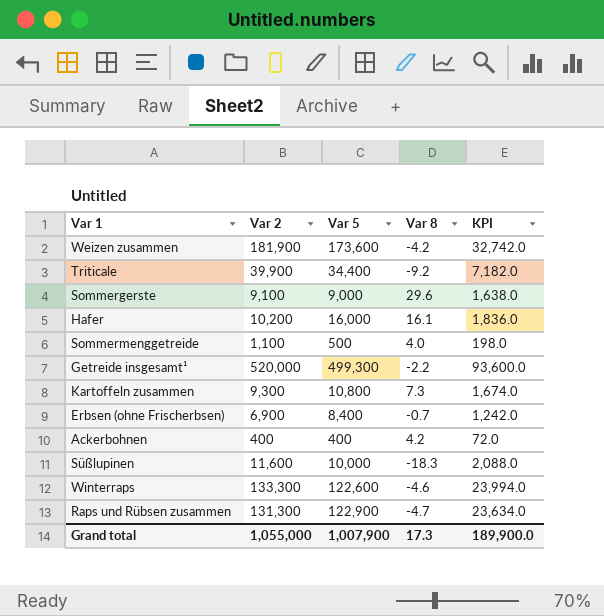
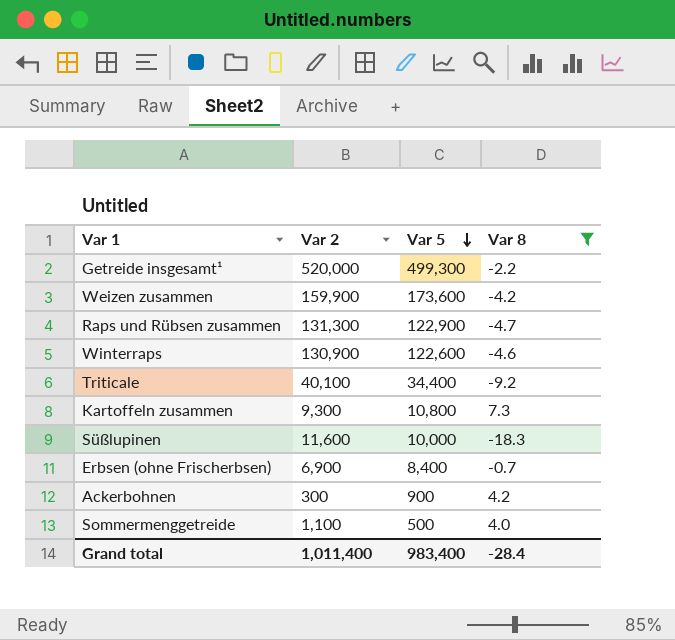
filter: none -> Var 8 <= 7.3
row order: none -> Var 5 descending
column KPI | formula: [Var 2] * 0.18 -> none
Weizen zusammen | Var 2: 181,900 -> 159,900
Winterraps | Var 2: 133,300 -> 130,900
Triticale | Var 2: 39,900 -> 40,100
Ackerbohnen | Var 2: 400 -> 300
Ackerbohnen | Var 5: 400 -> 900
Grand total | Var 2: 1,055,000 -> 1,011,400
Grand total | Var 5: 1,007,900 -> 983,400
Grand total | Var 8: 17.3 -> -28.4

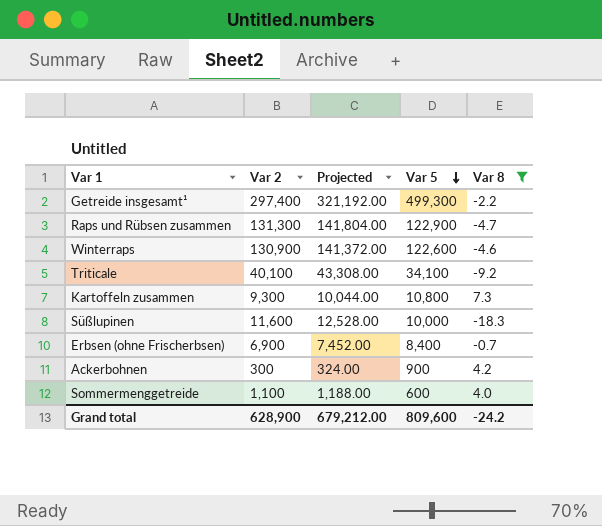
column Projected | formula: none -> [Var 2] * 1.08
row Weizen zusammen: 159,900 | 173,600 | -4.2 -> none
Getreide insgesamt¹ | Var 2: 520,000 -> 297,400
Triticale | Var 5: 34,400 -> 34,100
Sommermenggetreide | Var 5: 500 -> 600
Grand total | Var 2: 1,011,400 -> 628,900
Grand total | Var 5: 983,400 -> 809,600
Grand total | Var 8: -28.4 -> -24.2

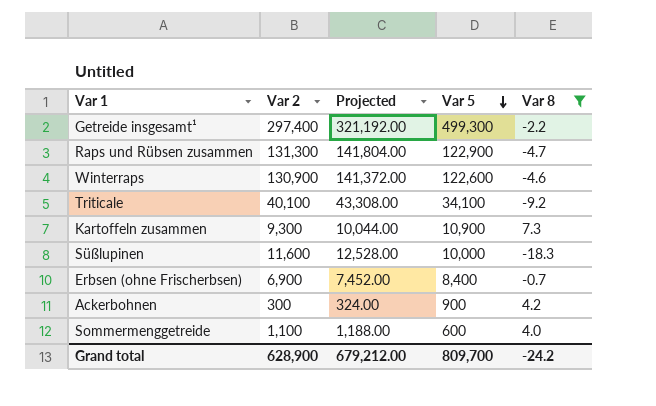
Kartoffeln zusammen | Var 5: 10,800 -> 10,900
Grand total | Var 5: 809,600 -> 809,700

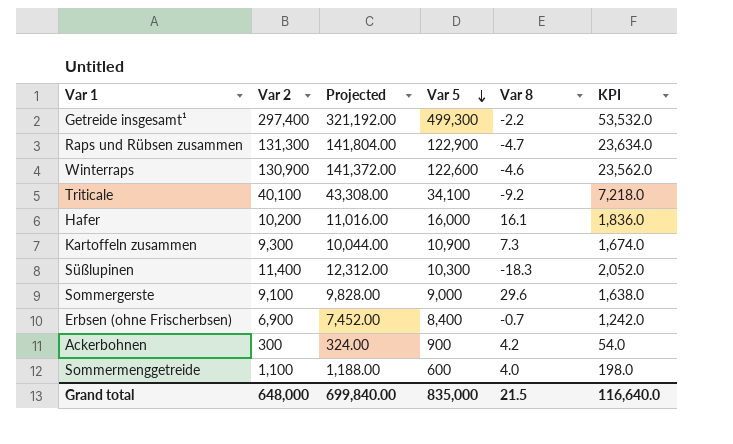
filter: Var 8 <= 7.3 -> none
column KPI | formula: none -> [Var 2] * 0.18
Süßlupinen | Var 2: 11,600 -> 11,400
Süßlupinen | Projected: 12,528.00 -> 12,312.00
Süßlupinen | Var 5: 10,000 -> 10,300
Grand total | Var 2: 628,900 -> 648,000
Grand total | Projected: 679,212.00 -> 699,840.00
Grand total | Var 5: 809,700 -> 835,000
Grand total | Var 8: -24.2 -> 21.5

